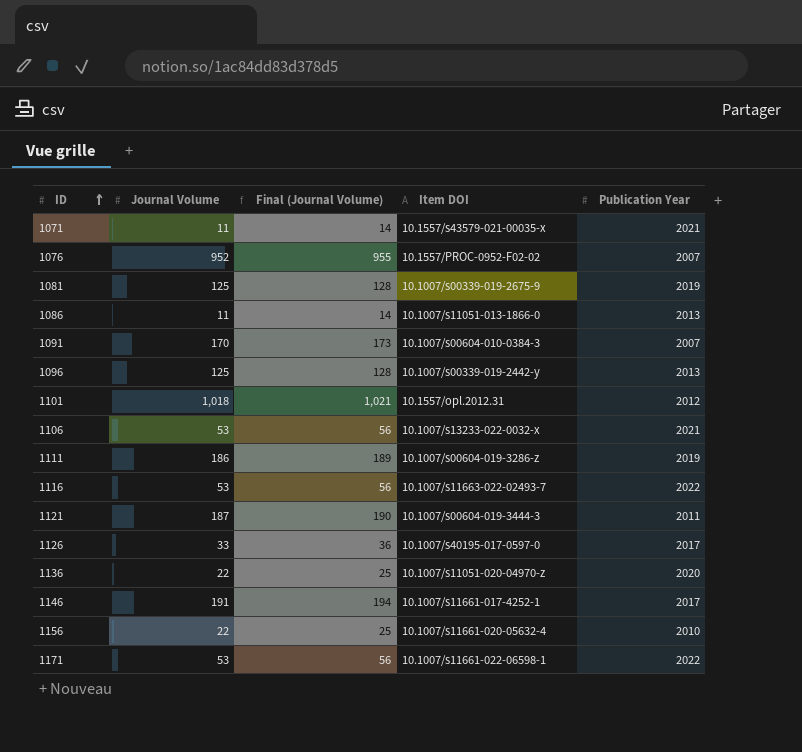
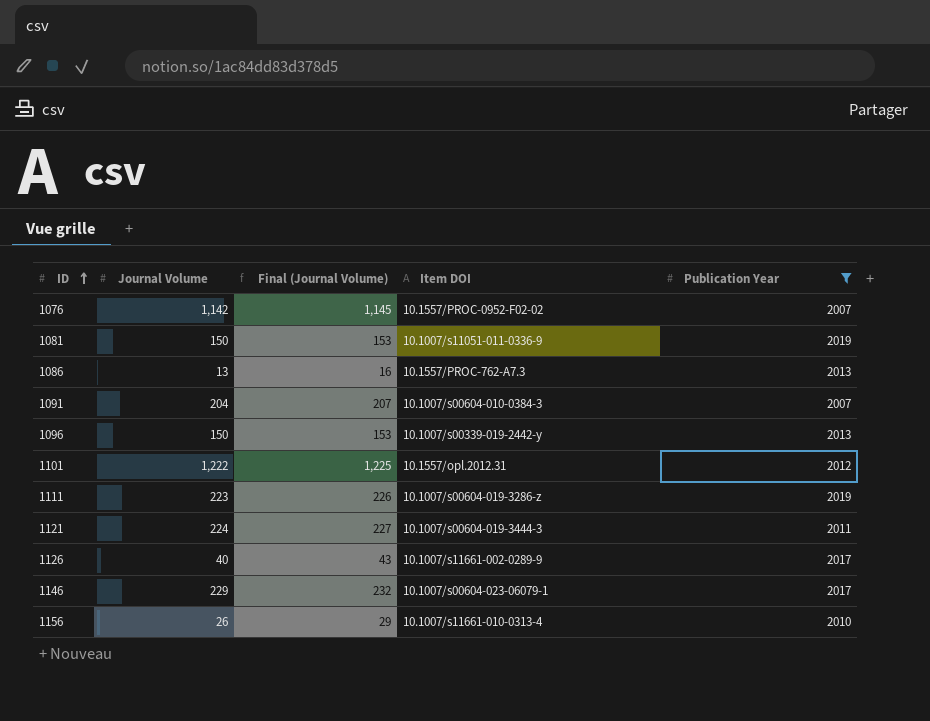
filter: none -> Publication Year <= 2019
1076 | Journal Volume: 952 -> 1,142
1076 | Final (Journal Volume): 955 -> 1,145
1081 | Journal Volume: 125 -> 150
1081 | Final (Journal Volume): 128 -> 153
1081 | Item DOI: 10.1007/s00339-019-2675-9 -> 10.1007/s11051-011-0336-9
1086 | Journal Volume: 11 -> 13
1086 | Final (Journal Volume): 14 -> 16
1086 | Item DOI: 10.1007/s11051-013-1866-0 -> 10.1557/PROC-762-A7.3
1091 | Journal Volume: 170 -> 204
1091 | Final (Journal Volume): 173 -> 207
1096 | Journal Volume: 125 -> 150
1096 | Final (Journal Volume): 128 -> 153
1101 | Journal Volume: 1,018 -> 1,222
1101 | Final (Journal Volume): 1,021 -> 1,225
1111 | Journal Volume: 186 -> 223
1111 | Final (Journal Volume): 189 -> 226
1121 | Journal Volume: 187 -> 224
1121 | Final (Journal Volume): 190 -> 227
1126 | Journal Volume: 33 -> 40
1126 | Final (Journal Volume): 36 -> 43
1126 | Item DOI: 10.1007/s40195-017-0597-0 -> 10.1007/s11661-002-0289-9
1146 | Journal Volume: 191 -> 229
1146 | Final (Journal Volume): 194 -> 232
1146 | Item DOI: 10.1007/s11661-017-4252-1 -> 10.1007/s00604-023-06079-1
1156 | Journal Volume: 22 -> 26
1156 | Final (Journal Volume): 25 -> 29
1156 | Item DOI: 10.1007/s11661-020-05632-4 -> 10.1007/s11661-010-0313-4

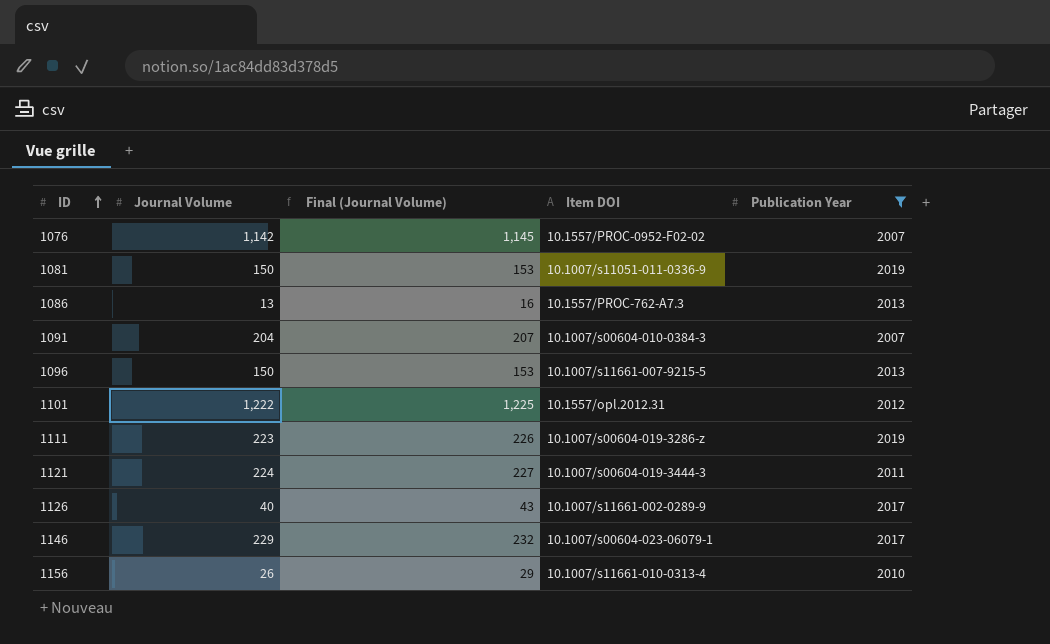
1096 | Item DOI: 10.1007/s00339-019-2442-y -> 10.1007/s11661-007-9215-5

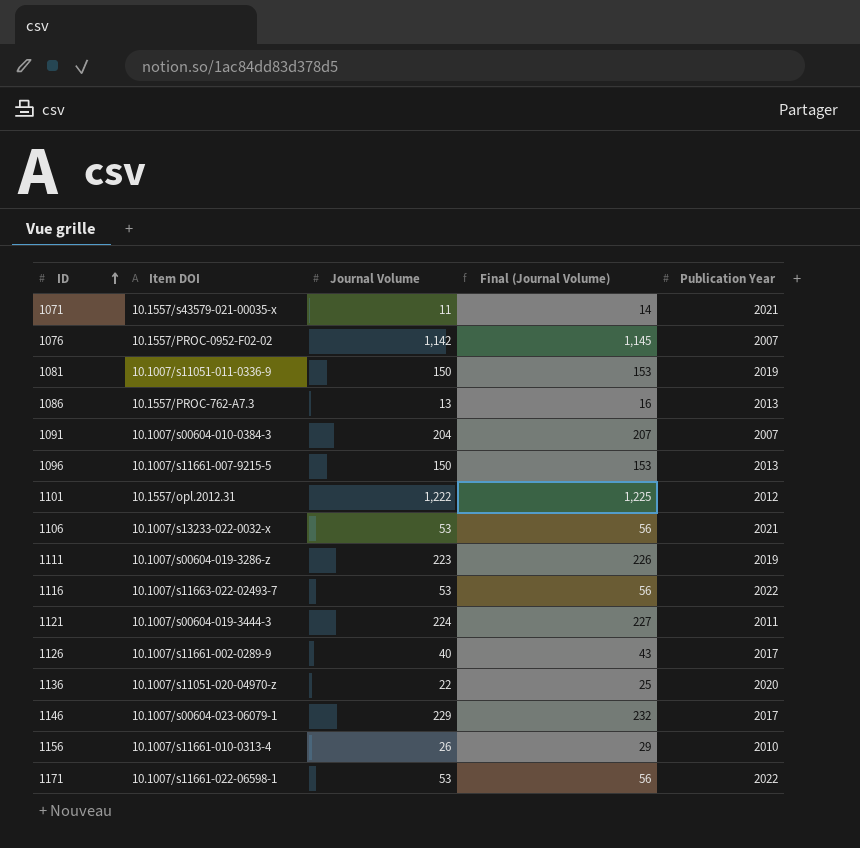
filter: Publication Year <= 2019 -> none
column Item DOI | position: 4 -> 2

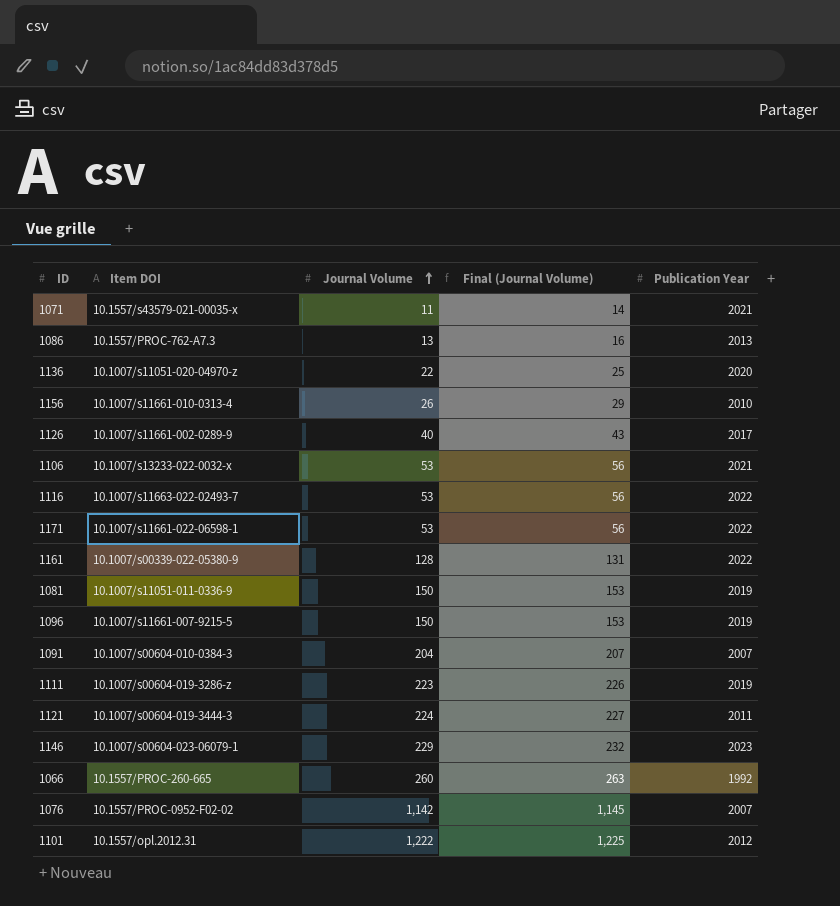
row order: ID ascending -> Journal Volume ascending
row 1161: none -> 10.1007/s00339-022-05380-9 | 128 | 131 | 2022
1096 | Publication Year: 2013 -> 2019
1146 | Publication Year: 2017 -> 2023
row 1066: none -> 10.1557/PROC-260-665 | 260 | 263 | 1992

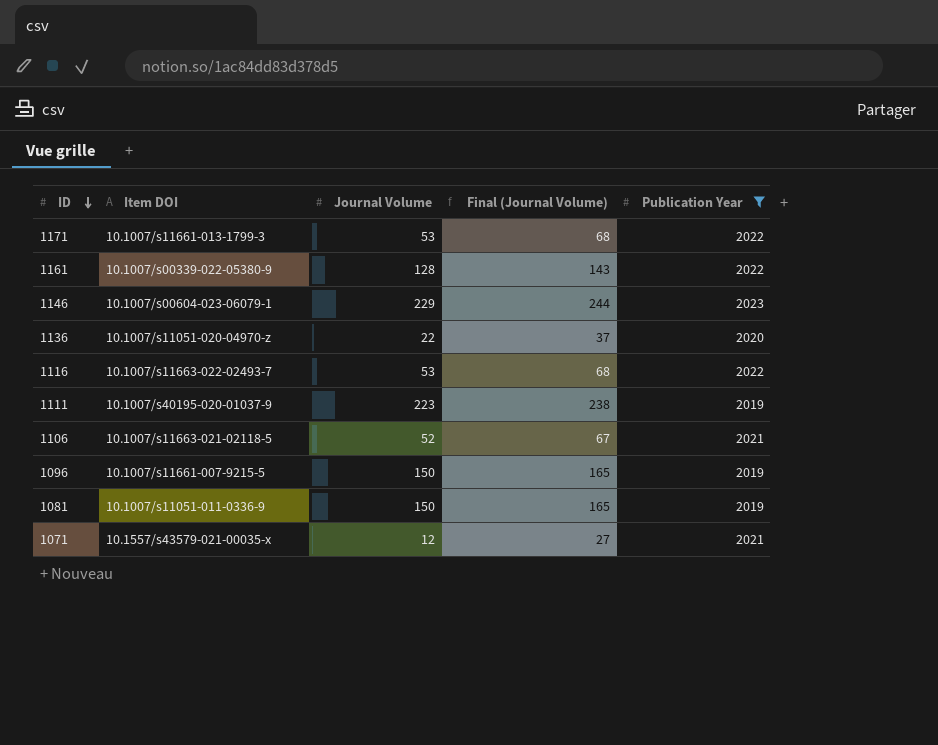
filter: none -> Publication Year >= 2019
row order: Journal Volume ascending -> ID descending
column Final (Journal Volume) | formula: [Journal Volume] + 3 -> [Journal Volume] + 15
1171 | Item DOI: 10.1007/s11661-022-06598-1 -> 10.1007/s11661-013-1799-3
1111 | Item DOI: 10.1007/s00604-019-3286-z -> 10.1007/s40195-020-01037-9
1106 | Item DOI: 10.1007/s13233-022-0032-x -> 10.1007/s11663-021-02118-5
1106 | Journal Volume: 53 -> 52
1071 | Journal Volume: 11 -> 12

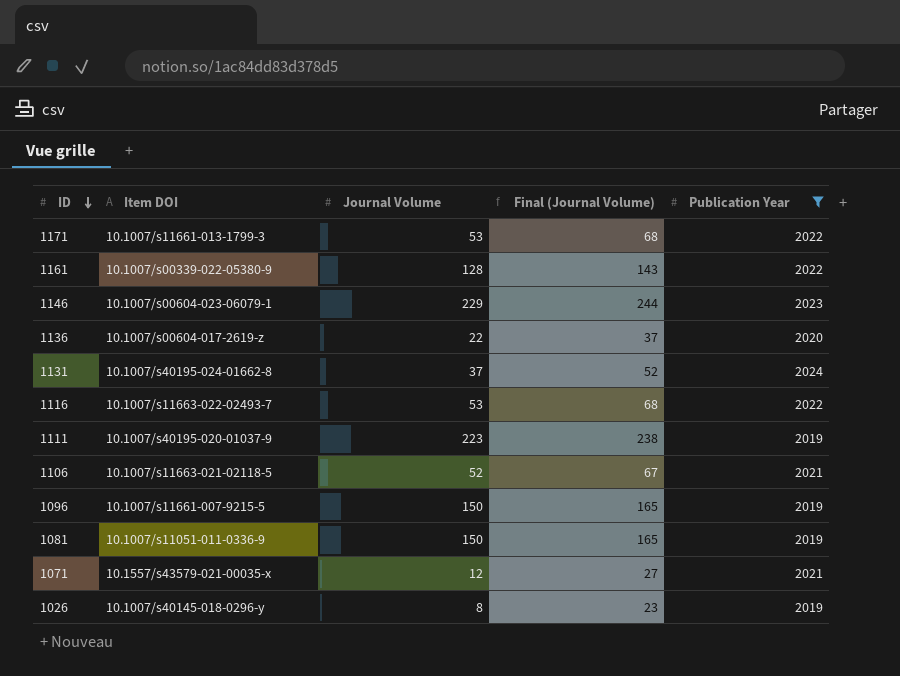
1136 | Item DOI: 10.1007/s11051-020-04970-z -> 10.1007/s00604-017-2619-z
row 1131: none -> 10.1007/s40195-024-01662-8 | 37 | 52 | 2024
row 1026: none -> 10.1007/s40145-018-0296-y | 8 | 23 | 2019

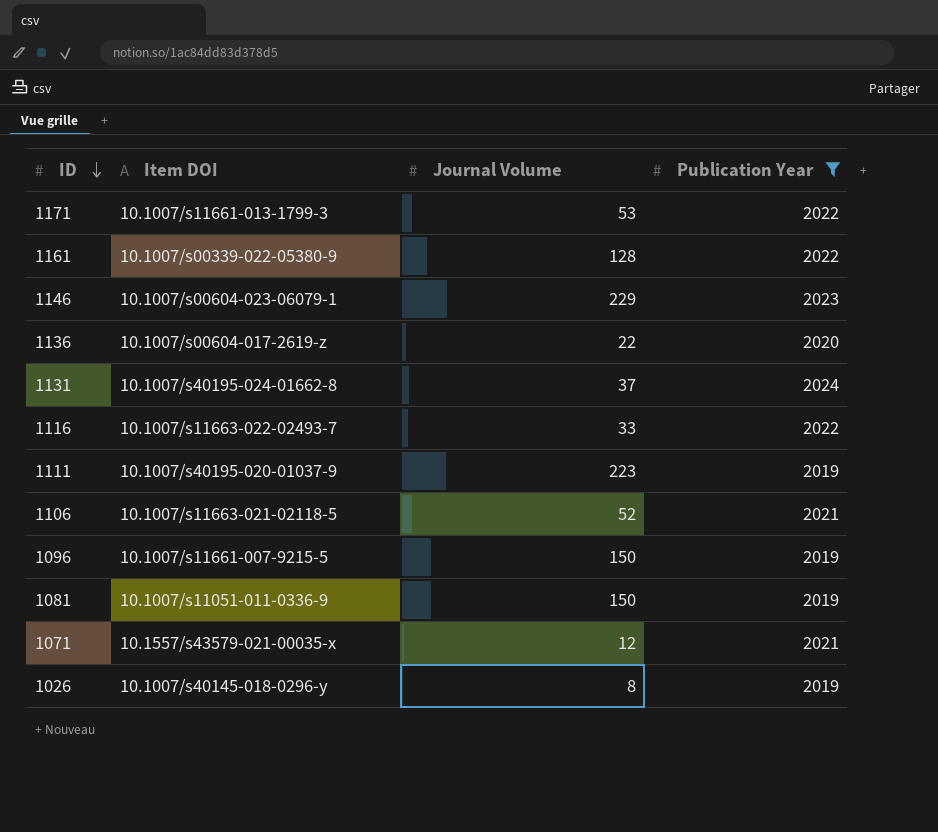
column Final (Journal Volume) | formula: [Journal Volume] + 15 -> none
1116 | Journal Volume: 53 -> 33

